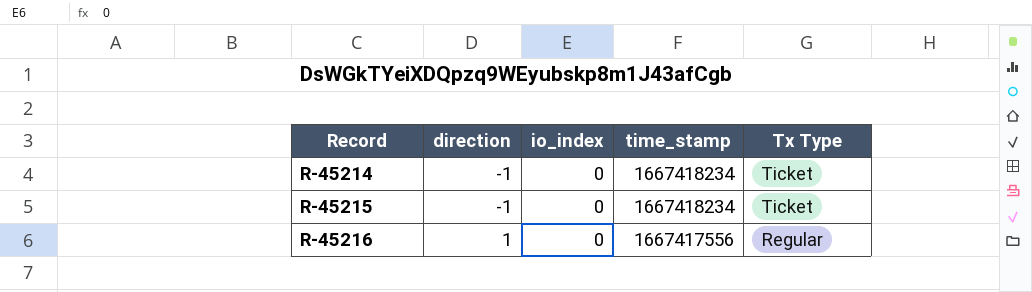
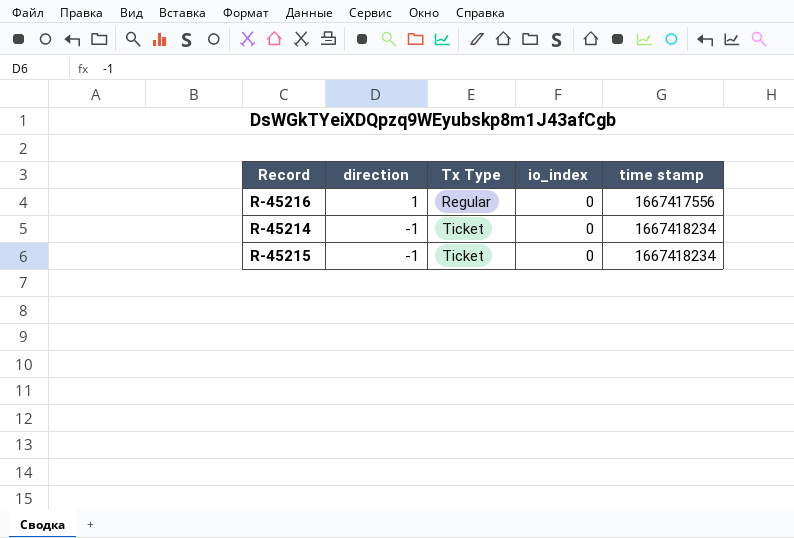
row order: Record ascending -> direction descending
column Tx Type | position: 5 -> 3
column name: time_stamp -> time stamp

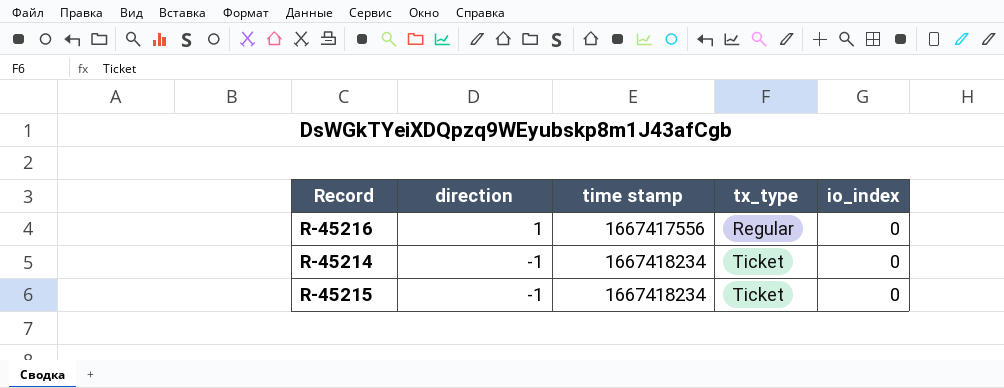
column time stamp | position: 5 -> 3
column name: Tx Type -> tx_type

